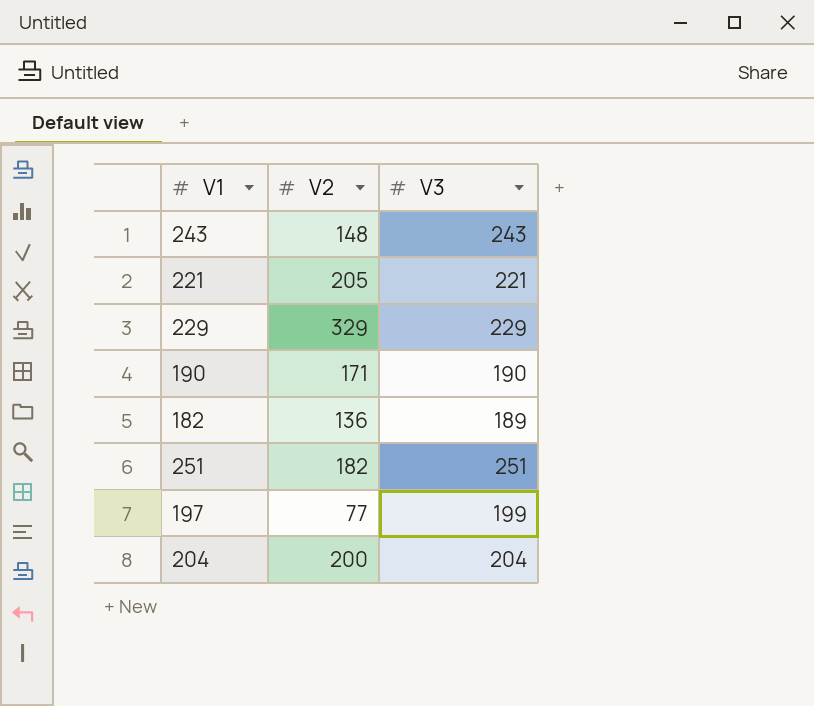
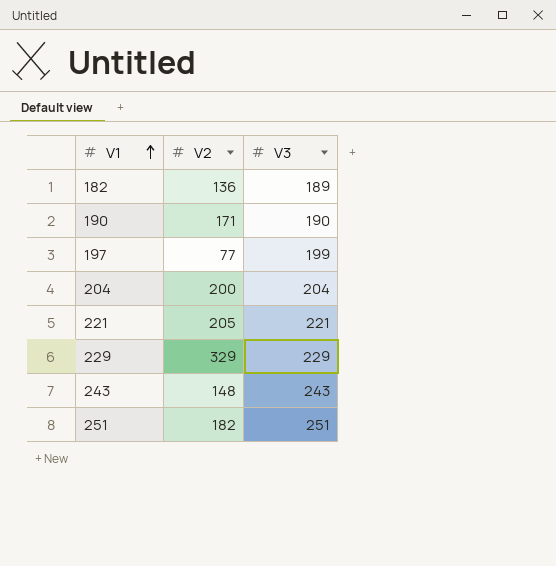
row order: none -> V1 ascending

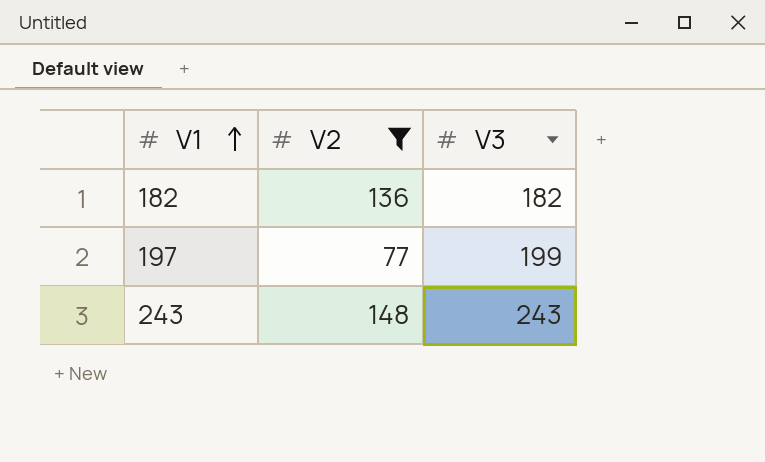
filter: none -> V2 <= 148
182 | V3: 189 -> 182

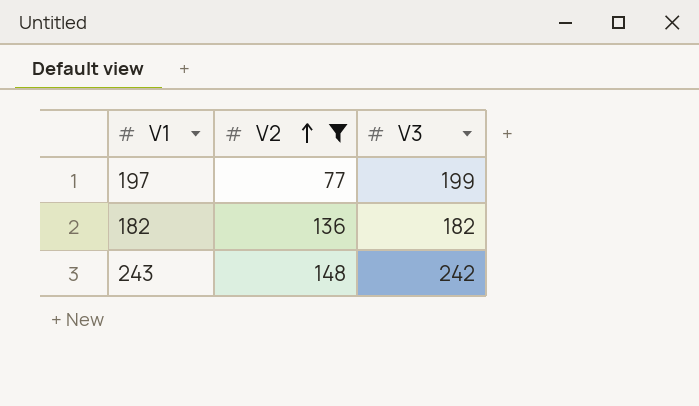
row order: V1 ascending -> V2 ascending
243 | V3: 243 -> 242

